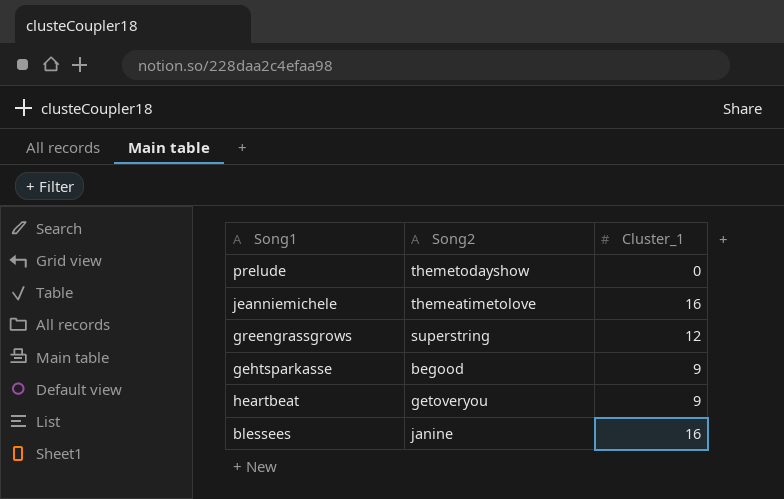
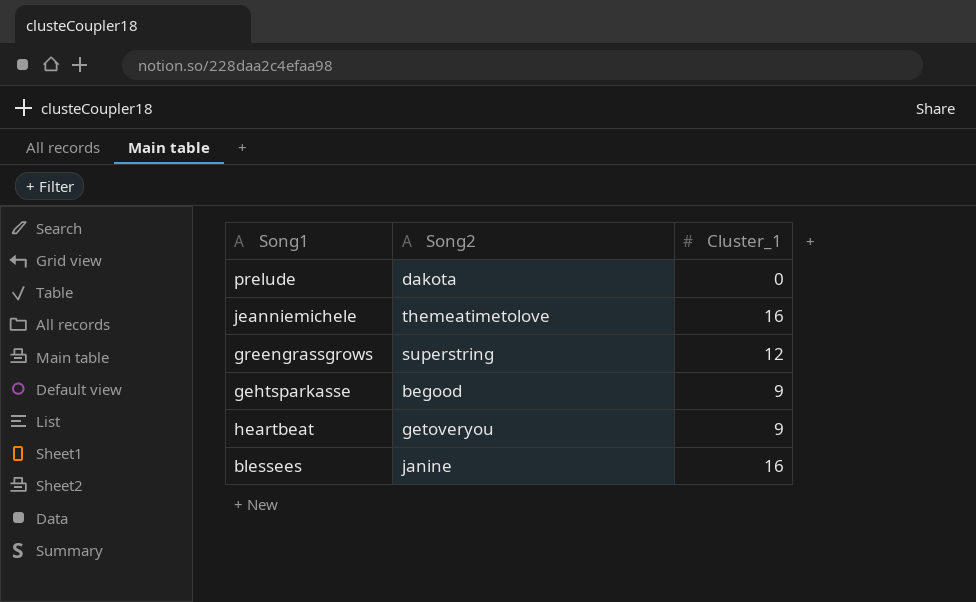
prelude | Song2: themetodayshow -> dakota

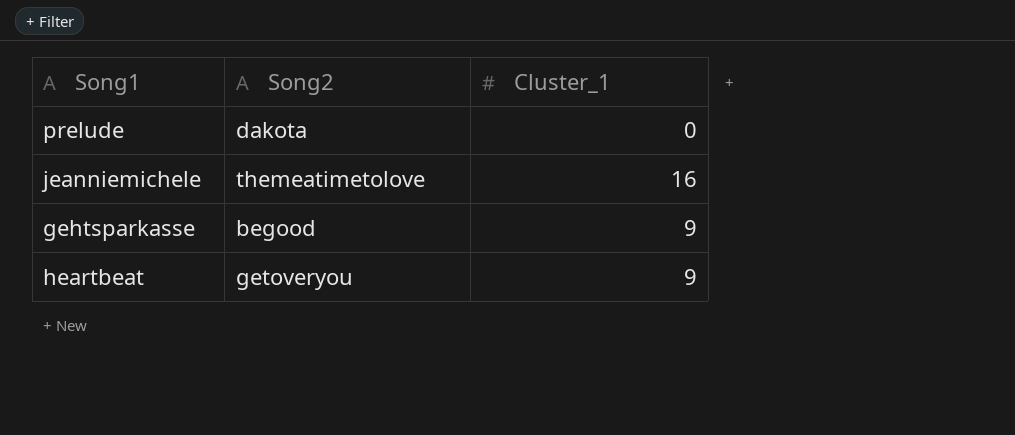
row greengrassgrows: superstring | 12 -> none
row blessees: janine | 16 -> none

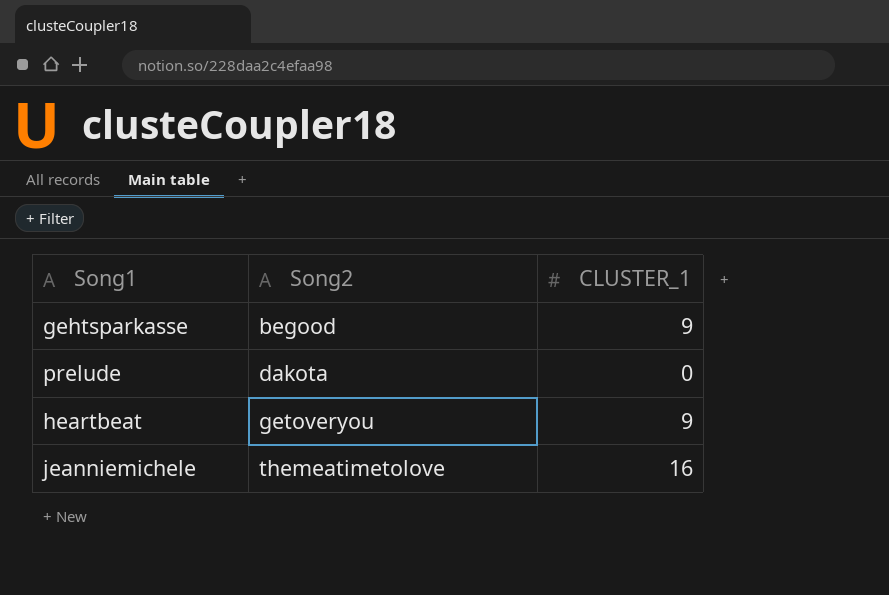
row order: none -> Song2 ascending
column name: Cluster_1 -> CLUSTER_1

